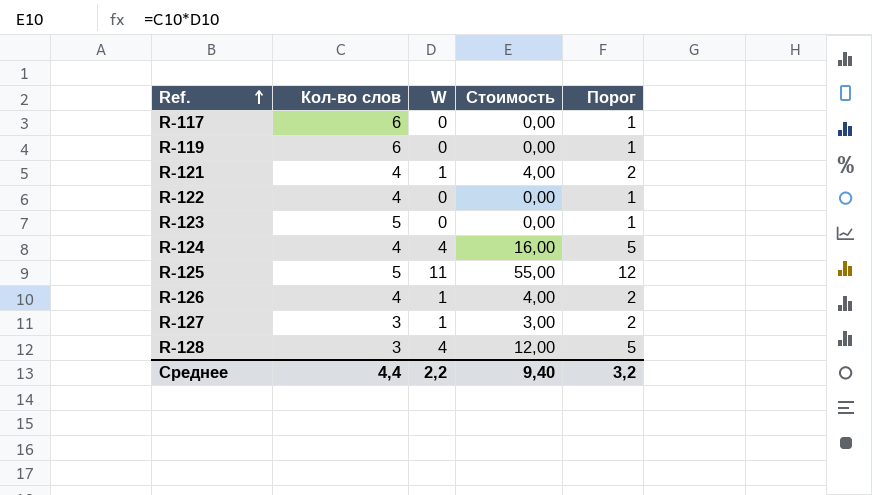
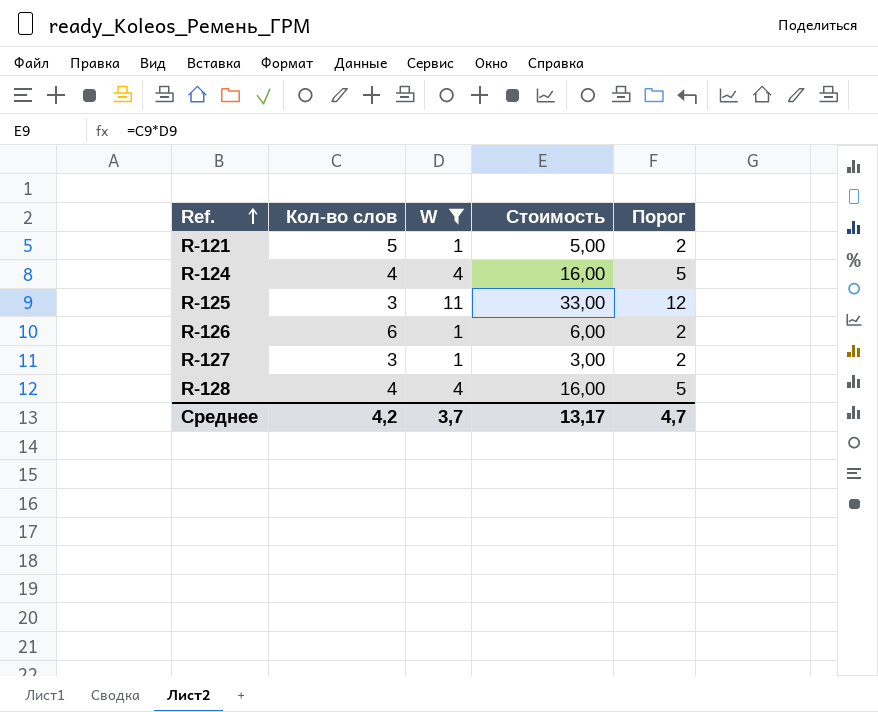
filter: none -> W != 0
R-121 | Кол-во слов: 4 -> 5
R-121 | Стоимость: 4,00 -> 5,00
R-125 | Кол-во слов: 5 -> 3
R-125 | Стоимость: 55,00 -> 33,00
R-126 | Кол-во слов: 4 -> 6
R-126 | Стоимость: 4,00 -> 6,00
R-128 | Кол-во слов: 3 -> 4
R-128 | Стоимость: 12,00 -> 16,00
Среднее | Кол-во слов: 4,4 -> 4,2
Среднее | W: 2,2 -> 3,7
Среднее | Стоимость: 9,40 -> 13,17
Среднее | Порог: 3,2 -> 4,7

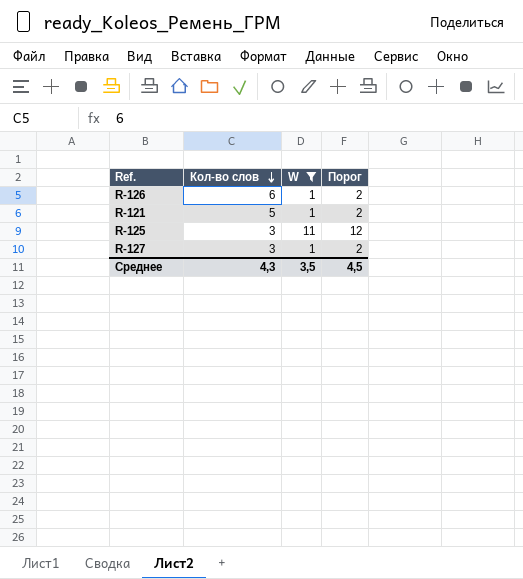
row order: Ref. ascending -> Кол-во слов descending
column Стоимость | formula: [Кол-во слов] * [W] -> none
row R-124: 4 | 4 | 16,00 | 5 -> none
row R-128: 4 | 4 | 16,00 | 5 -> none
Среднее | Кол-во слов: 4,2 -> 4,3
Среднее | W: 3,7 -> 3,5
Среднее | Порог: 4,7 -> 4,5

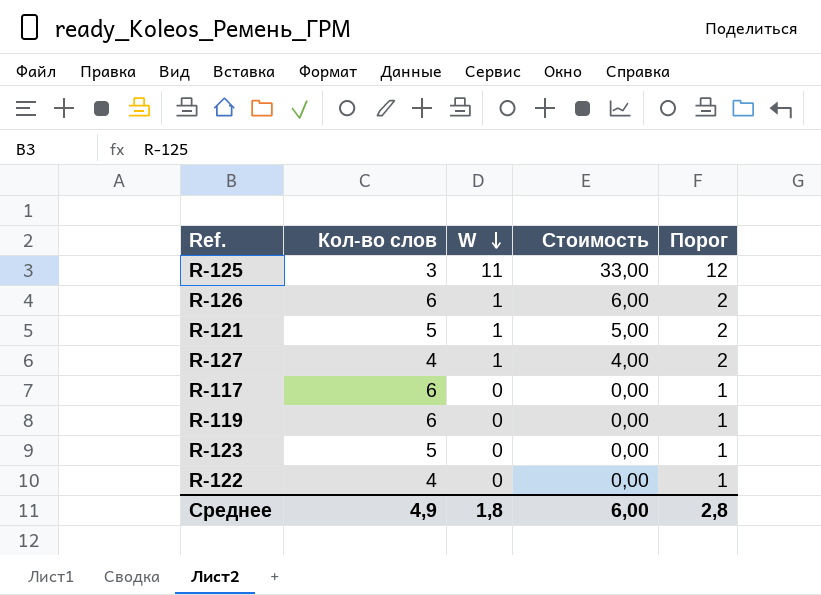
filter: W != 0 -> none
row order: Кол-во слов descending -> W descending
column Стоимость | formula: none -> [Кол-во слов] * [W]
R-127 | Кол-во слов: 3 -> 4
Среднее | Кол-во слов: 4,3 -> 4,9
Среднее | W: 3,5 -> 1,8
Среднее | Порог: 4,5 -> 2,8

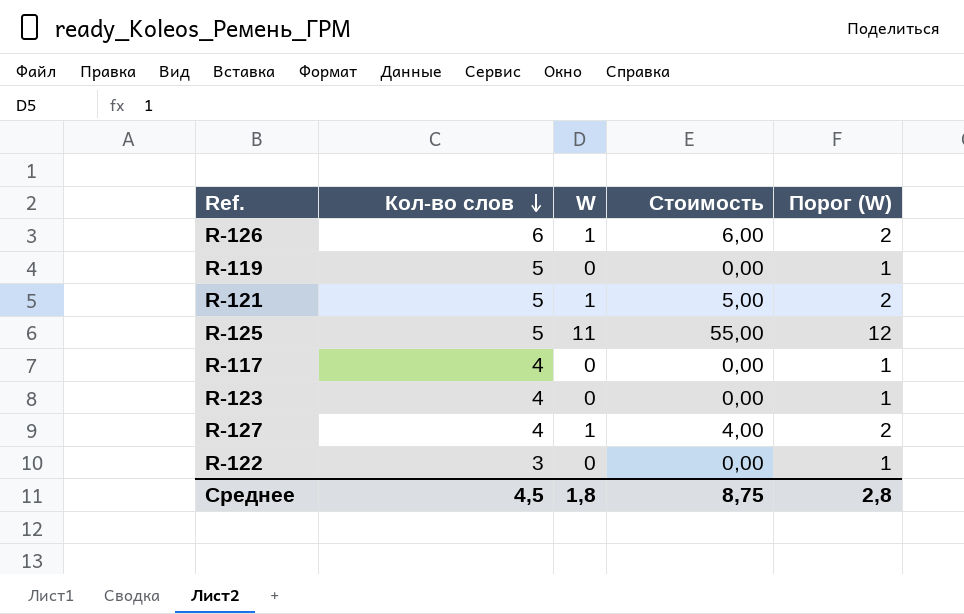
row order: W descending -> Кол-во слов descending
column name: Порог -> Порог (W)
R-119 | Кол-во слов: 6 -> 5
R-125 | Кол-во слов: 3 -> 5
R-125 | Стоимость: 33,00 -> 55,00
R-117 | Кол-во слов: 6 -> 4
R-123 | Кол-во слов: 5 -> 4
R-122 | Кол-во слов: 4 -> 3
Среднее | Кол-во слов: 4,9 -> 4,5
Среднее | Стоимость: 6,00 -> 8,75

